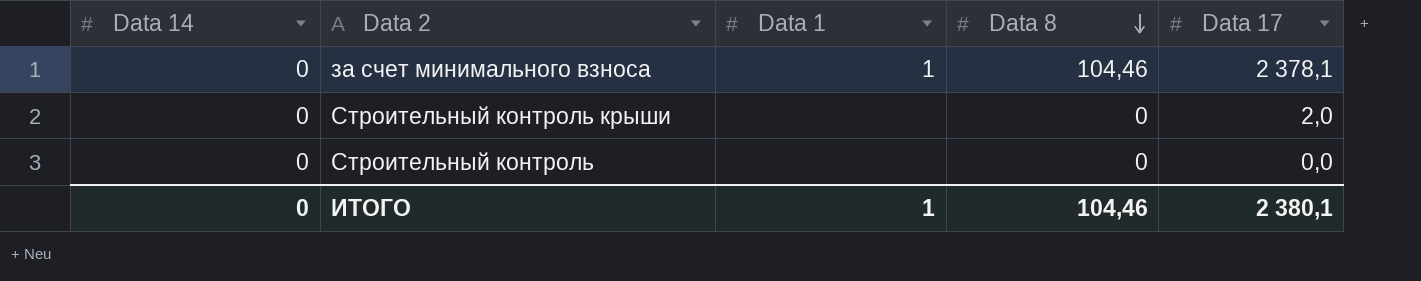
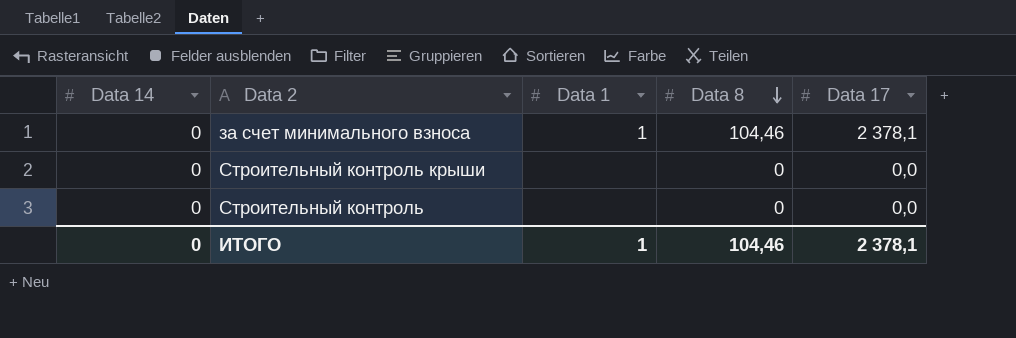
Строительный контроль крыши | Data 17: 2,0 -> 0,0
ИТОГО | Data 17: 2 380,1 -> 2 378,1

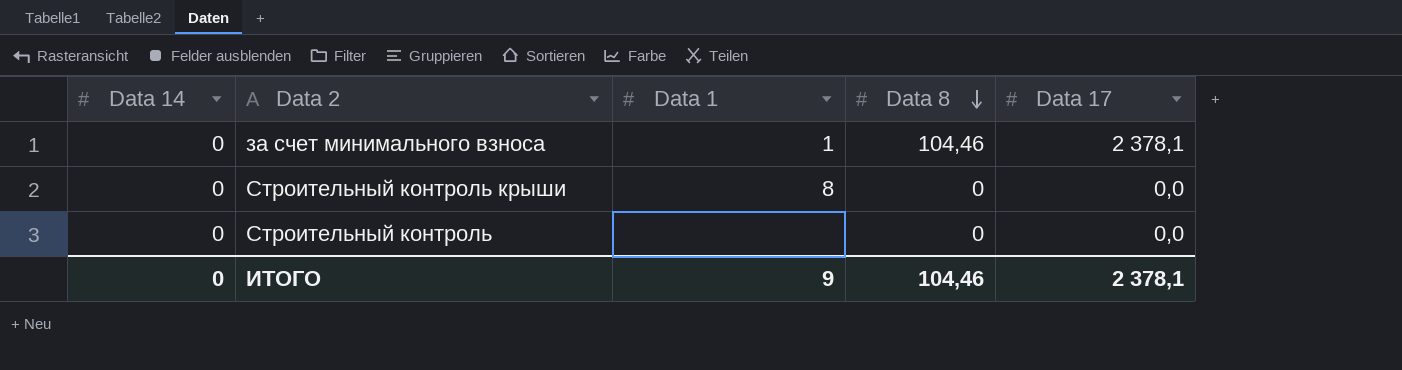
Строительный контроль крыши | Data 1: none -> 8
ИТОГО | Data 1: 1 -> 9

